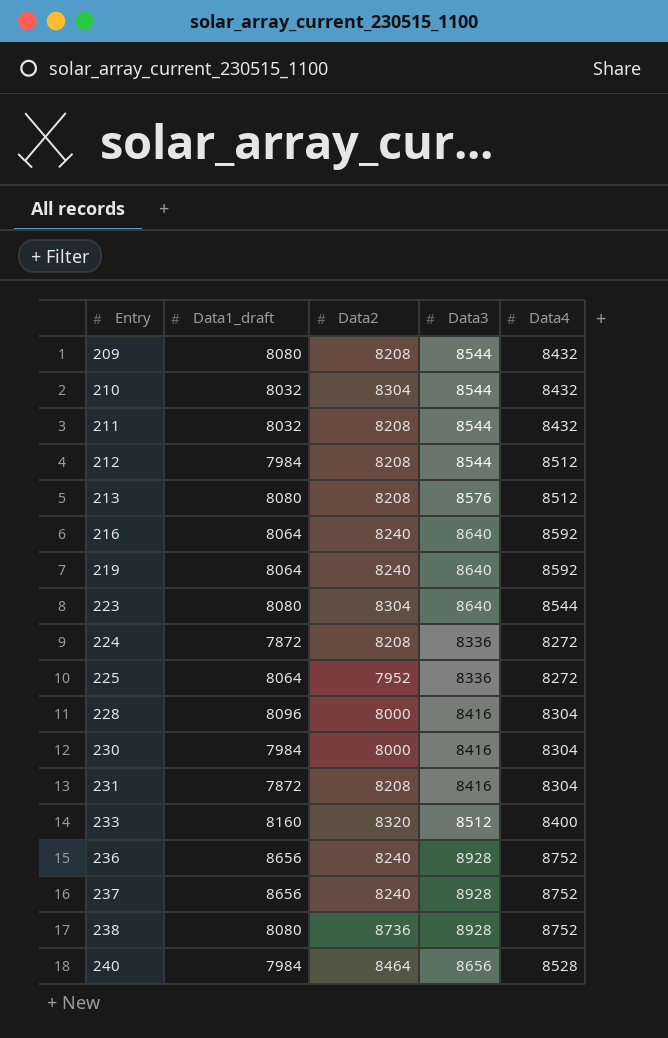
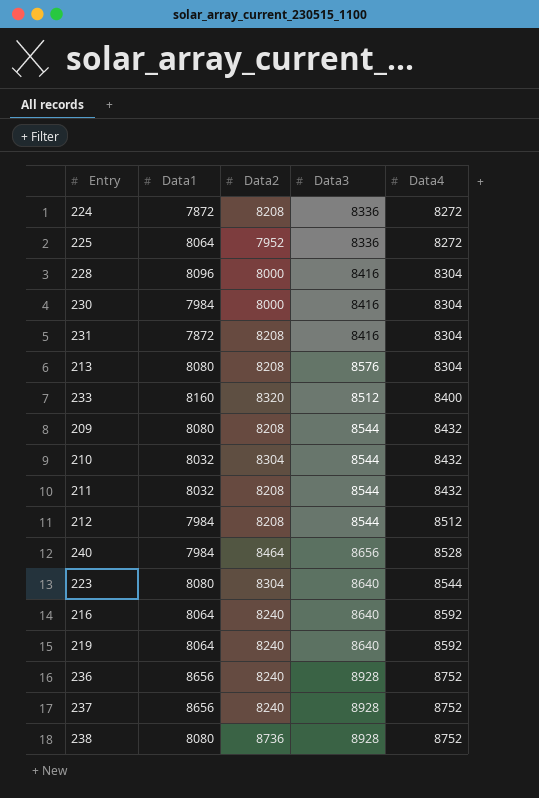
row order: Entry ascending -> Data4 ascending
column name: Data1_draft -> Data1
213 | Data4: 8512 -> 8304

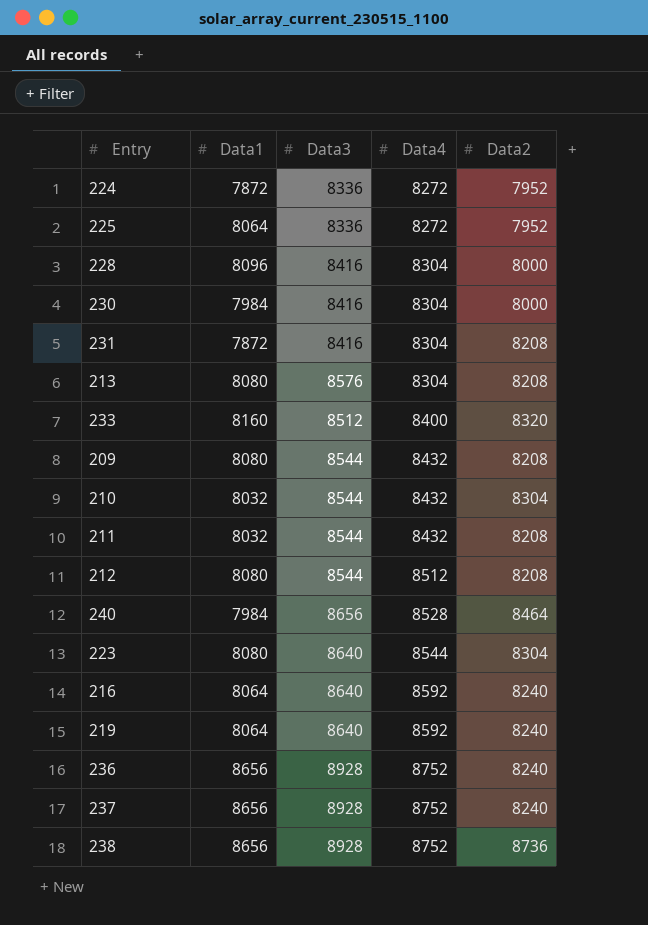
column Data2 | position: 3 -> 5
224 | Data2: 8208 -> 7952
212 | Data1: 7984 -> 8080
238 | Data1: 8080 -> 8656

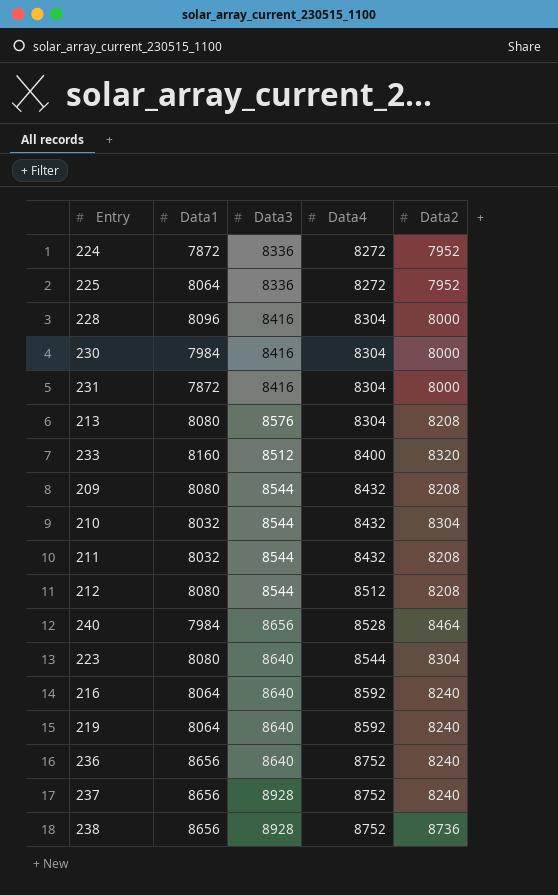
231 | Data2: 8208 -> 8000
236 | Data3: 8928 -> 8640

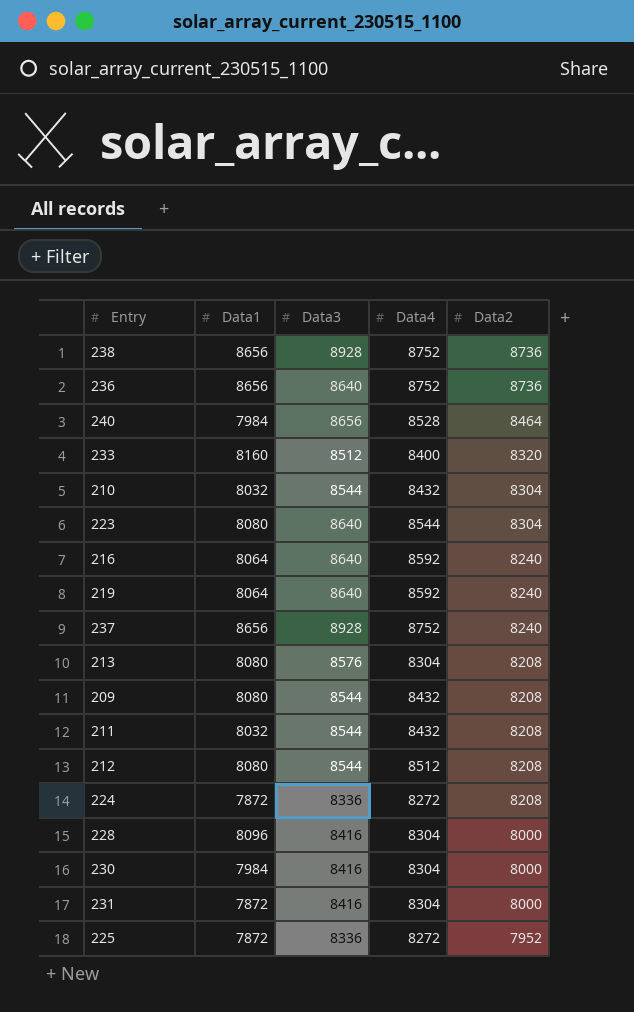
row order: Data4 ascending -> Data2 descending
236 | Data2: 8240 -> 8736
224 | Data2: 7952 -> 8208
225 | Data1: 8064 -> 7872

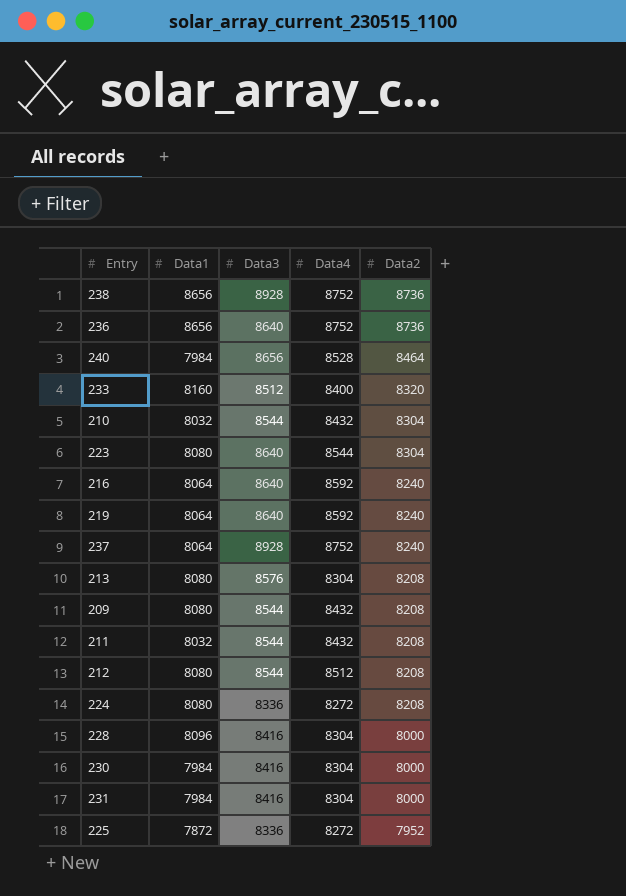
237 | Data1: 8656 -> 8064
224 | Data1: 7872 -> 8080
231 | Data1: 7872 -> 7984

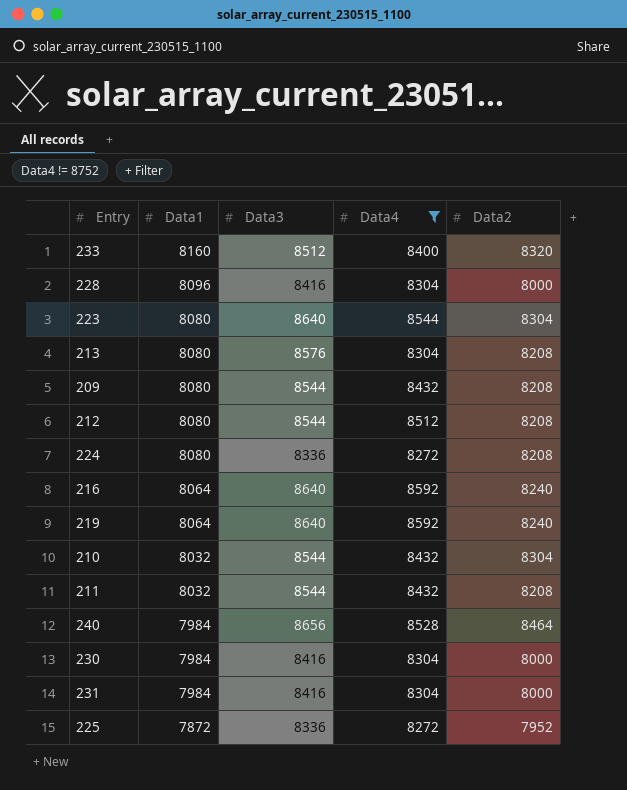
filter: none -> Data4 != 8752
row order: Data2 descending -> Data1 descending

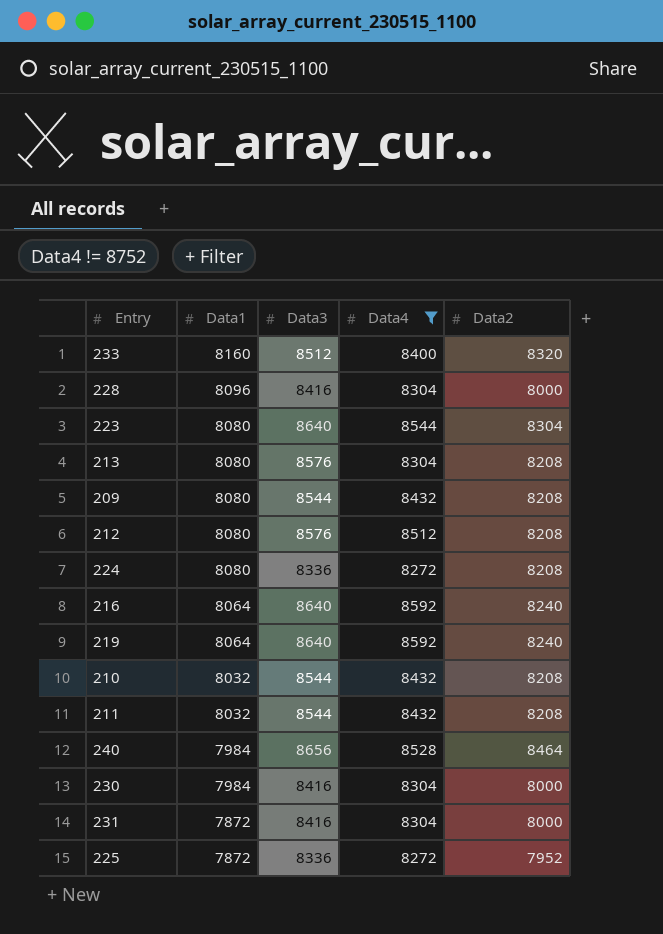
212 | Data3: 8544 -> 8576
210 | Data2: 8304 -> 8208
231 | Data1: 7984 -> 7872

